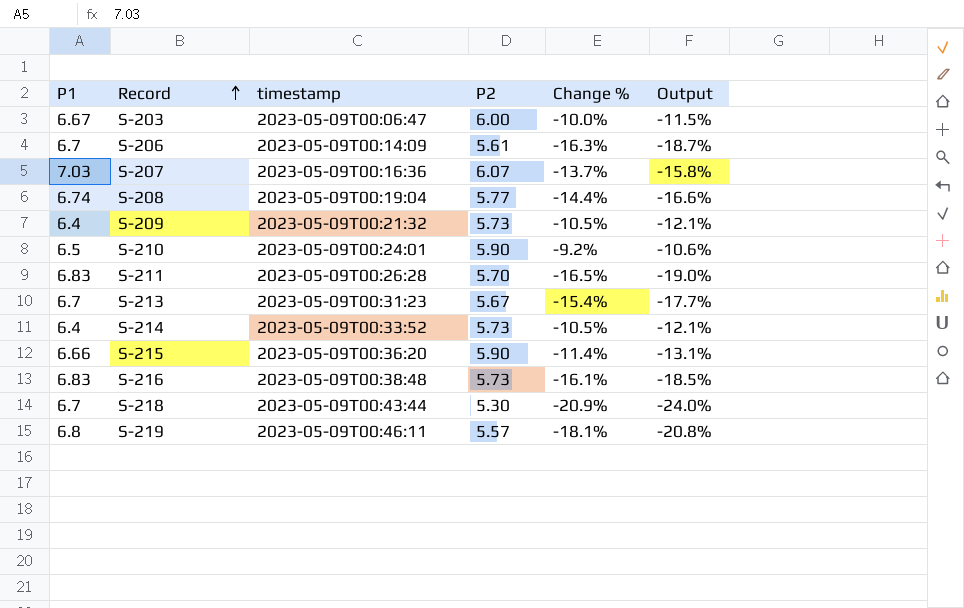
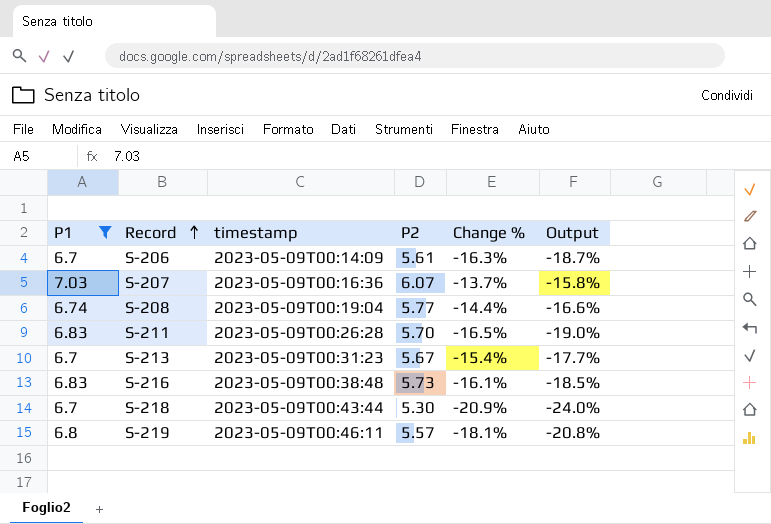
filter: none -> P1 >= 6.7

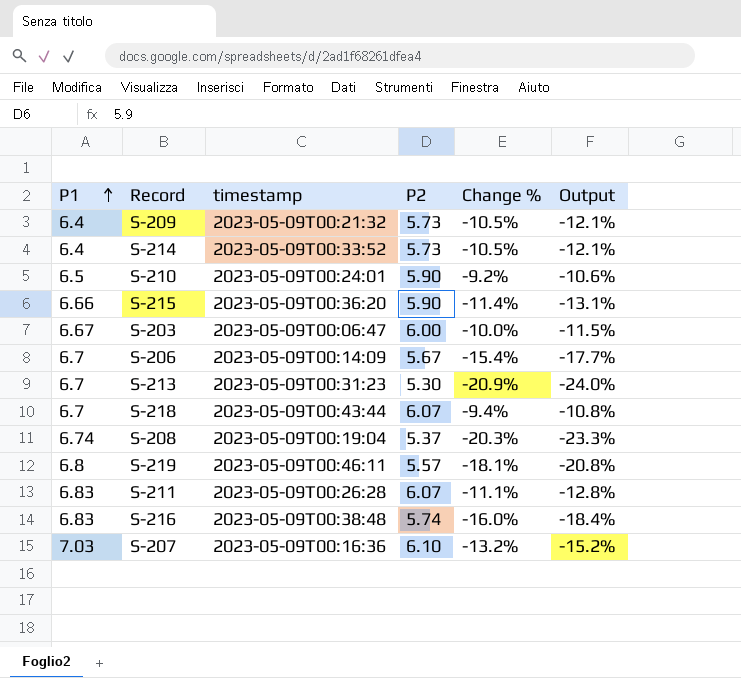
filter: P1 >= 6.7 -> none
row order: Record ascending -> P1 ascending
S-206 | P2: 5.61 -> 5.67
S-206 | Change %: -16.3% -> -15.4%
S-206 | Output: -18.7% -> -17.7%
S-213 | P2: 5.67 -> 5.30
S-213 | Change %: -15.4% -> -20.9%
S-213 | Output: -17.7% -> -24.0%
S-218 | P2: 5.30 -> 6.07
S-218 | Change %: -20.9% -> -9.4%
S-218 | Output: -24.0% -> -10.8%
S-208 | P2: 5.77 -> 5.37
S-208 | Change %: -14.4% -> -20.3%
S-208 | Output: -16.6% -> -23.3%
S-211 | P2: 5.70 -> 6.07
S-211 | Change %: -16.5% -> -11.1%
S-211 | Output: -19.0% -> -12.8%
S-216 | P2: 5.73 -> 5.74
S-216 | Change %: -16.1% -> -16.0%
S-216 | Output: -18.5% -> -18.4%
S-207 | P2: 6.07 -> 6.10
S-207 | Change %: -13.7% -> -13.2%
S-207 | Output: -15.8% -> -15.2%

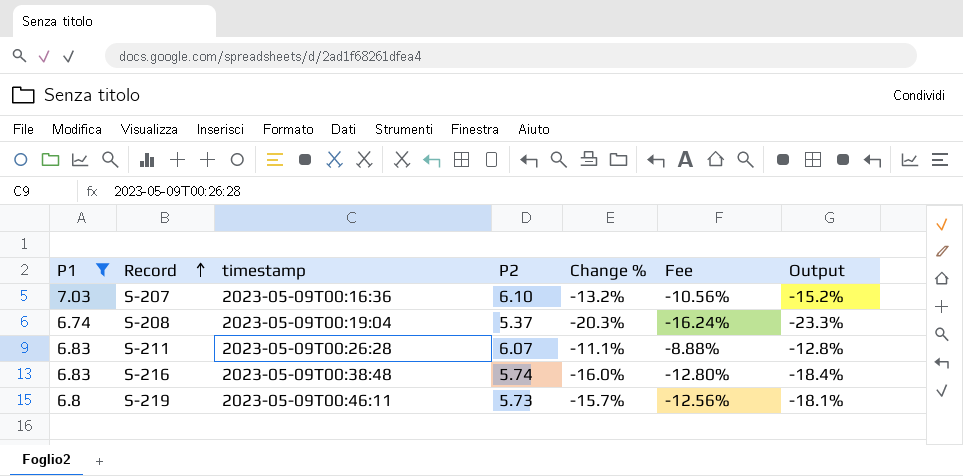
filter: none -> P1 >= 6.74
row order: P1 ascending -> Record ascending
column Fee | formula: none -> [Change %] * 0.8
S-219 | P2: 5.57 -> 5.73
S-219 | Change %: -18.1% -> -15.7%
S-219 | Output: -20.8% -> -18.1%

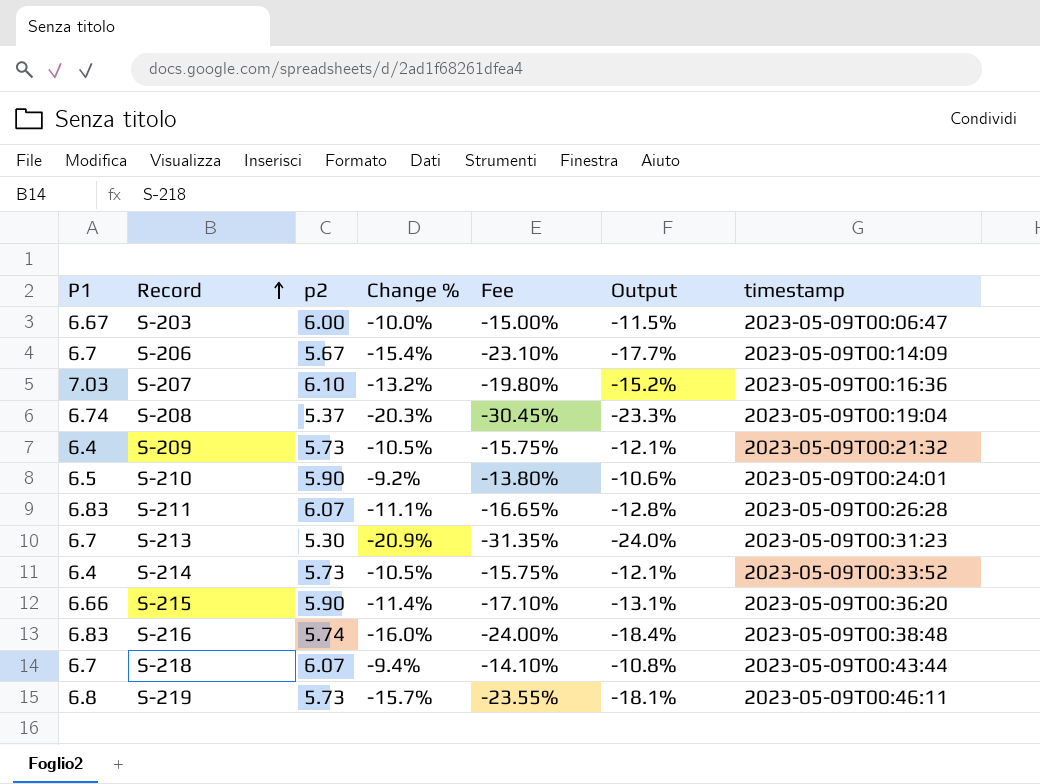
filter: P1 >= 6.74 -> none
column name: P2 -> p2
column Fee | formula: [Change %] * 0.8 -> [Change %] * 1.5
column timestamp | position: 3 -> 7

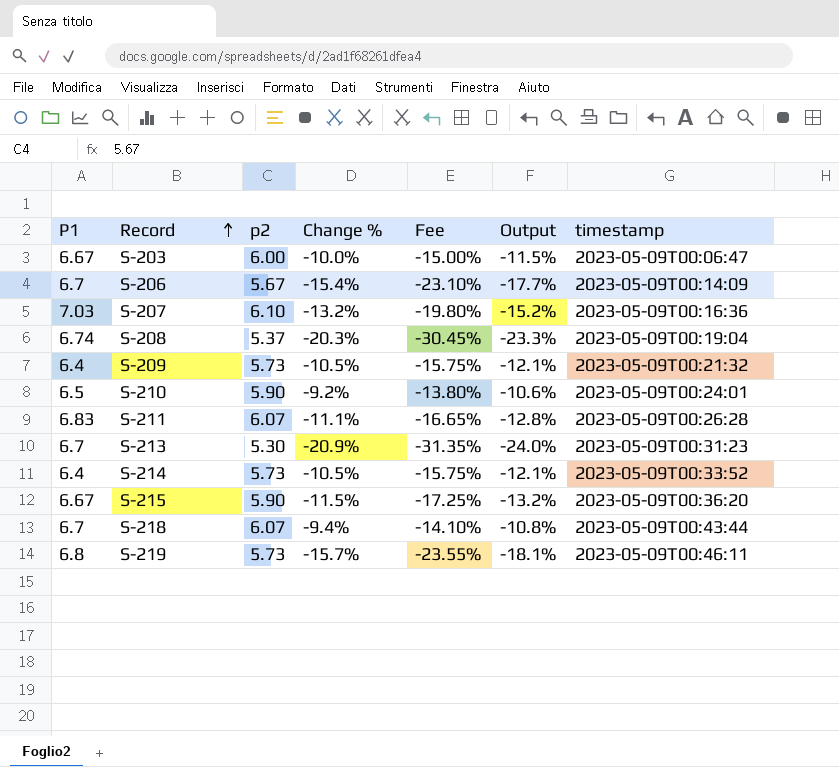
row S-216: 6.83 | 5.74 | -16.0% | -24.00% | -18.4% | 2023-05-09T00:38:48 -> none
S-215 | P1: 6.66 -> 6.67
S-215 | Change %: -11.4% -> -11.5%
S-215 | Fee: -17.10% -> -17.25%
S-215 | Output: -13.1% -> -13.2%

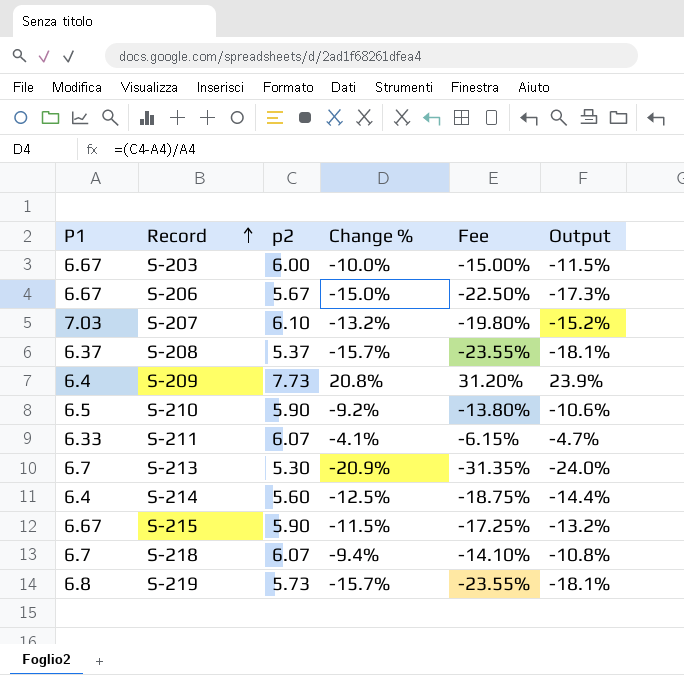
column timestamp | position: 7 -> none
S-206 | P1: 6.7 -> 6.67
S-206 | Change %: -15.4% -> -15.0%
S-206 | Fee: -23.10% -> -22.50%
S-206 | Output: -17.7% -> -17.3%
S-208 | P1: 6.74 -> 6.37
S-208 | Change %: -20.3% -> -15.7%
S-208 | Fee: -30.45% -> -23.55%
S-208 | Output: -23.3% -> -18.1%
S-209 | p2: 5.73 -> 7.73
S-209 | Change %: -10.5% -> 20.8%
S-209 | Fee: -15.75% -> 31.20%
S-209 | Output: -12.1% -> 23.9%
S-211 | P1: 6.83 -> 6.33
S-211 | Change %: -11.1% -> -4.1%
S-211 | Fee: -16.65% -> -6.15%
S-211 | Output: -12.8% -> -4.7%
S-214 | p2: 5.73 -> 5.60
S-214 | Change %: -10.5% -> -12.5%
S-214 | Fee: -15.75% -> -18.75%
S-214 | Output: -12.1% -> -14.4%

